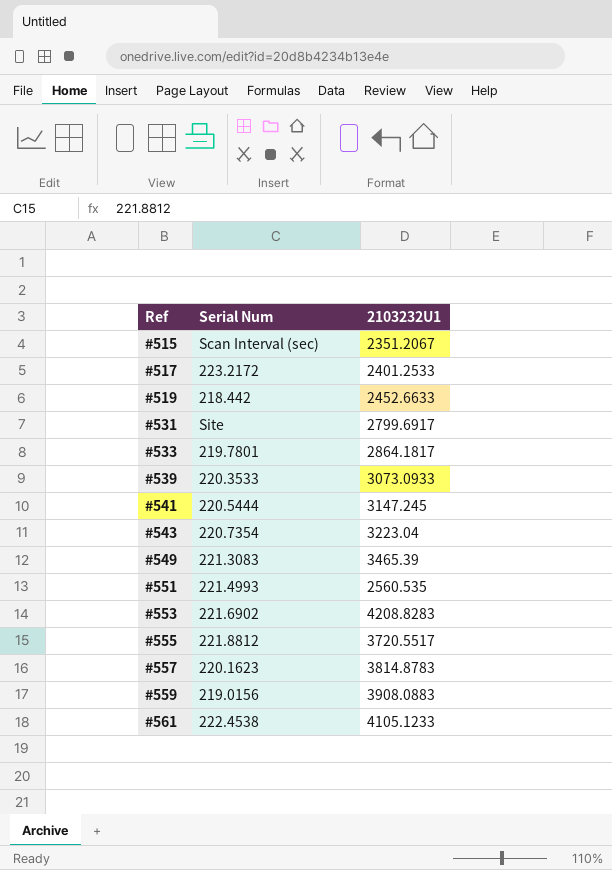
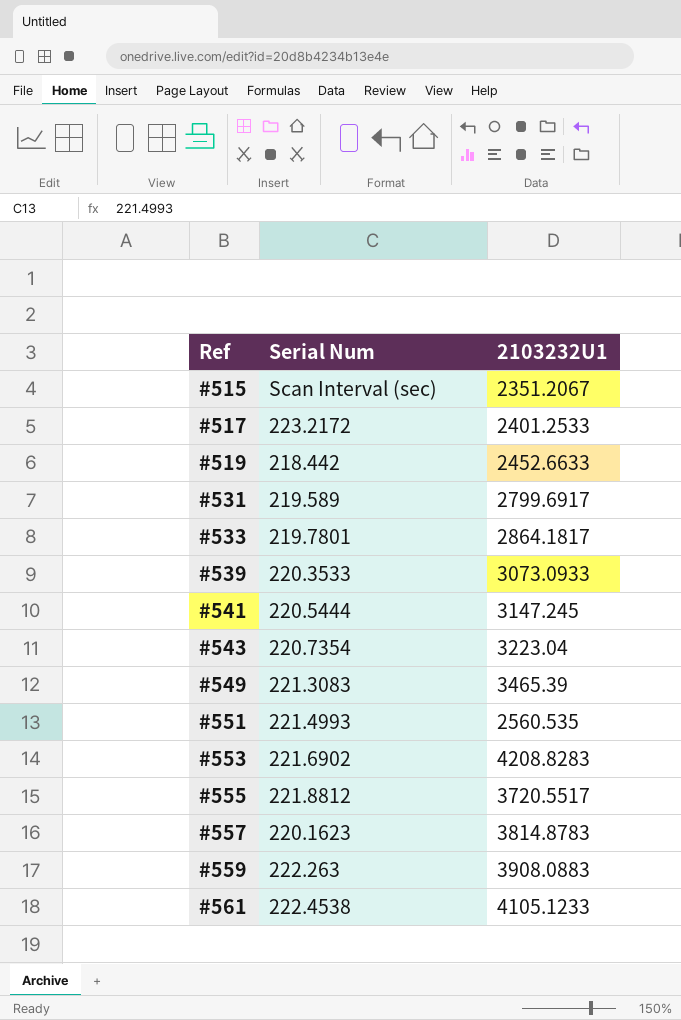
#531 | Serial Num: Site -> 219.589
#559 | Serial Num: 219.0156 -> 222.263

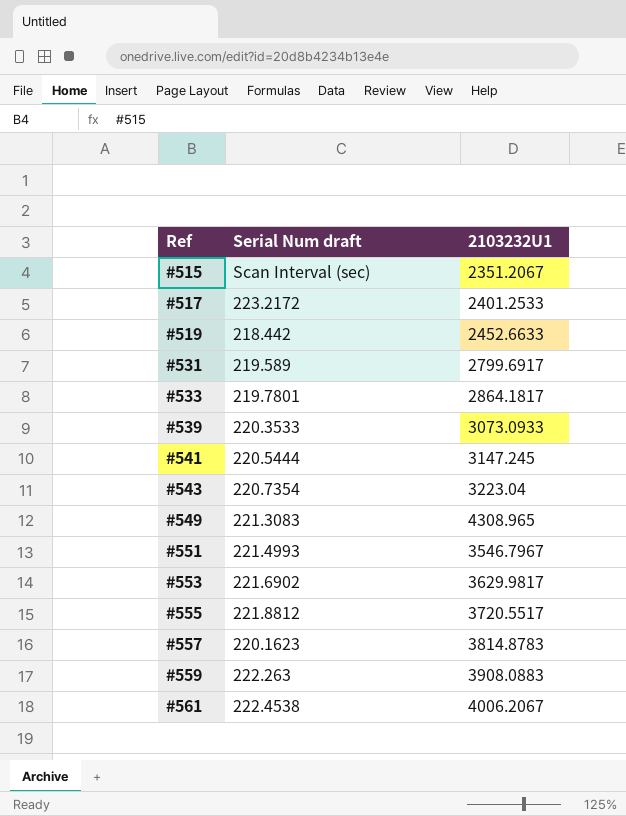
column name: Serial Num -> Serial Num draft
#549 | 2103232U1: 3465.39 -> 4308.965
#551 | 2103232U1: 2560.535 -> 3546.7967
#553 | 2103232U1: 4208.8283 -> 3629.9817
#561 | 2103232U1: 4105.1233 -> 4006.2067

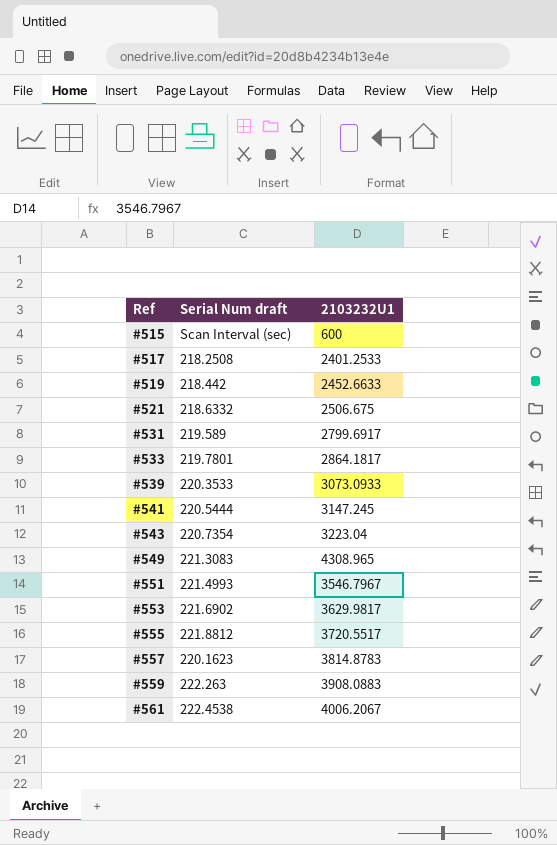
#515 | 2103232U1: 2351.2067 -> 600
#517 | Serial Num draft: 223.2172 -> 218.2508
row #521: none -> 218.6332 | 2506.675

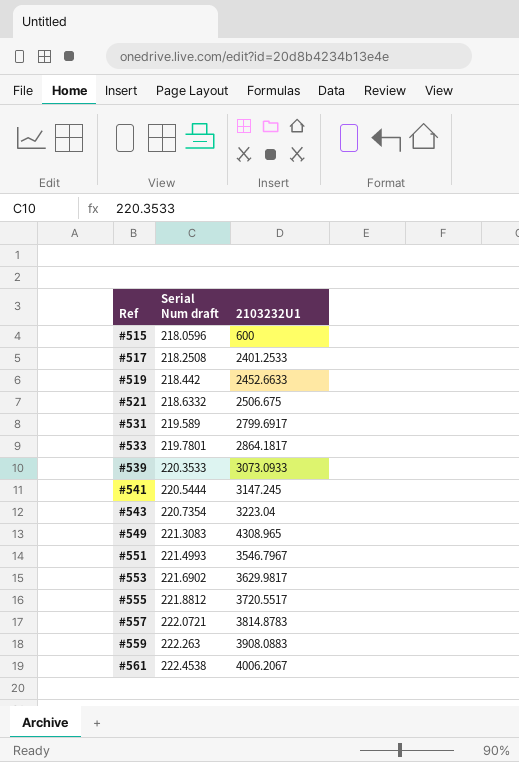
#515 | Serial Num draft: Scan Interval (sec) -> 218.0596
#557 | Serial Num draft: 220.1623 -> 222.0721

